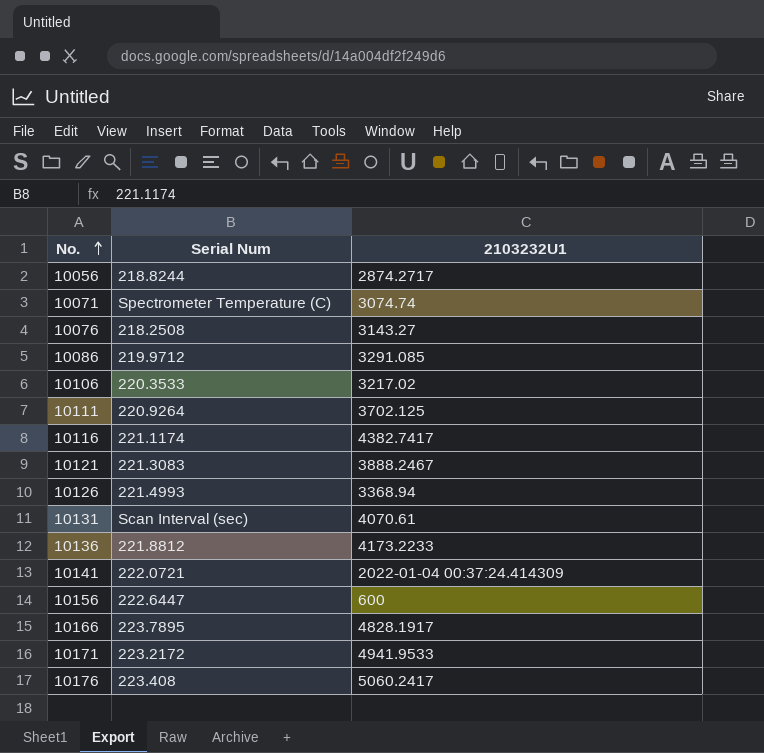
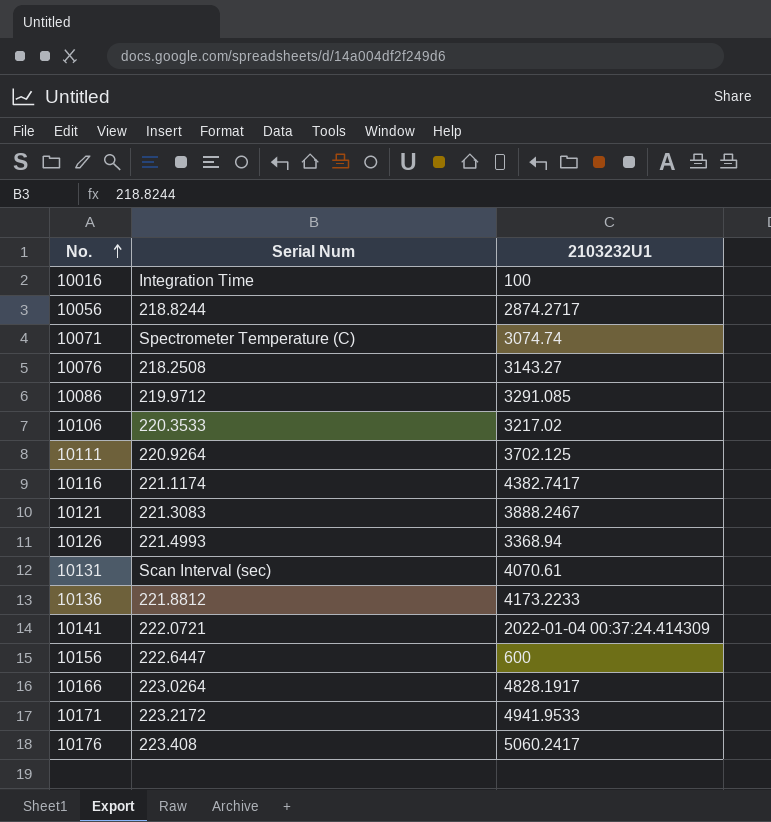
row 10016: none -> Integration Time | 100
10166 | Serial Num: 223.7895 -> 223.0264

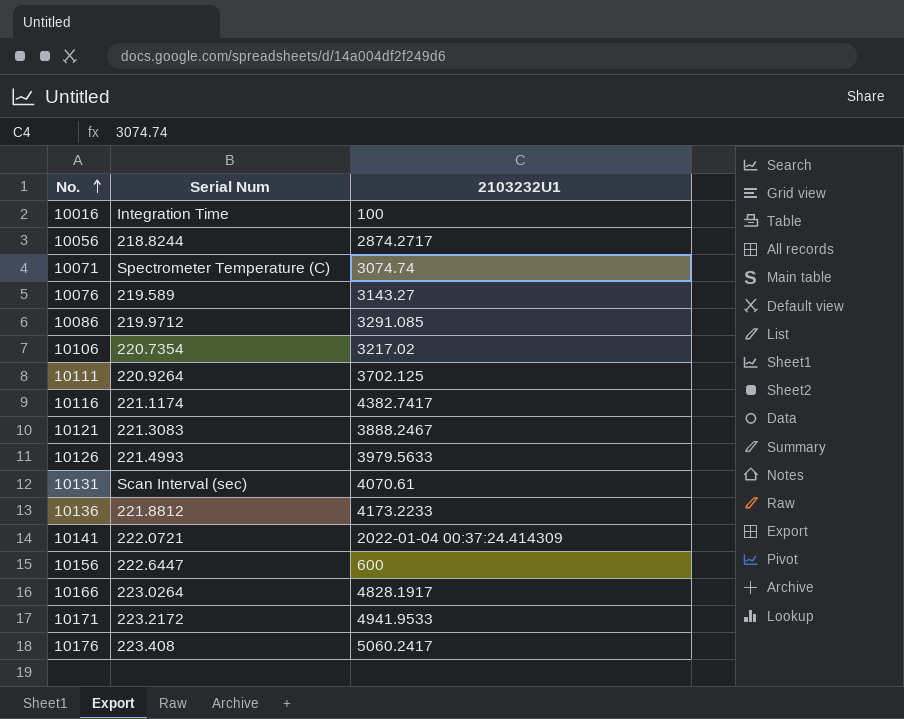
10076 | Serial Num: 218.2508 -> 219.589
10106 | Serial Num: 220.3533 -> 220.7354
10126 | 2103232U1: 3368.94 -> 3979.5633

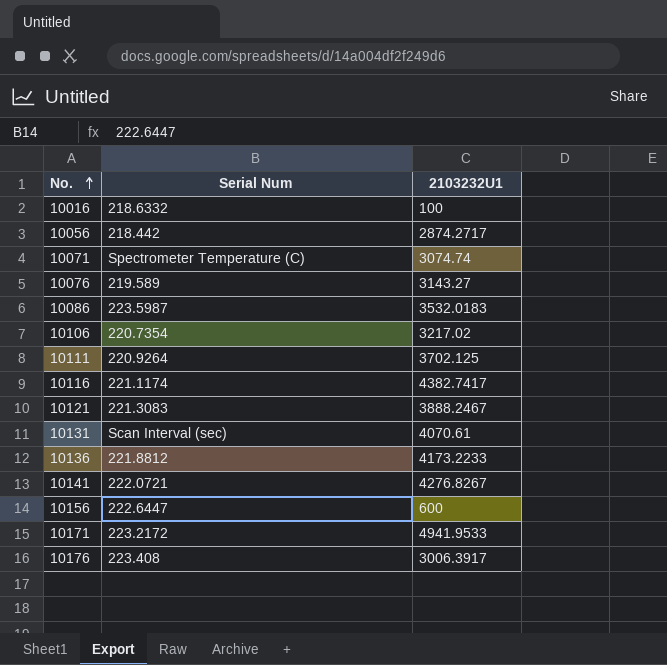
row 10126: 221.4993 | 3979.5633 -> none
row 10166: 223.0264 | 4828.1917 -> none
10016 | Serial Num: Integration Time -> 218.6332
10056 | Serial Num: 218.8244 -> 218.442
10086 | Serial Num: 219.9712 -> 223.5987
10086 | 2103232U1: 3291.085 -> 3532.0183
10141 | 2103232U1: 2022-01-04 00:37:24.414309 -> 4276.8267
10176 | 2103232U1: 5060.2417 -> 3006.3917

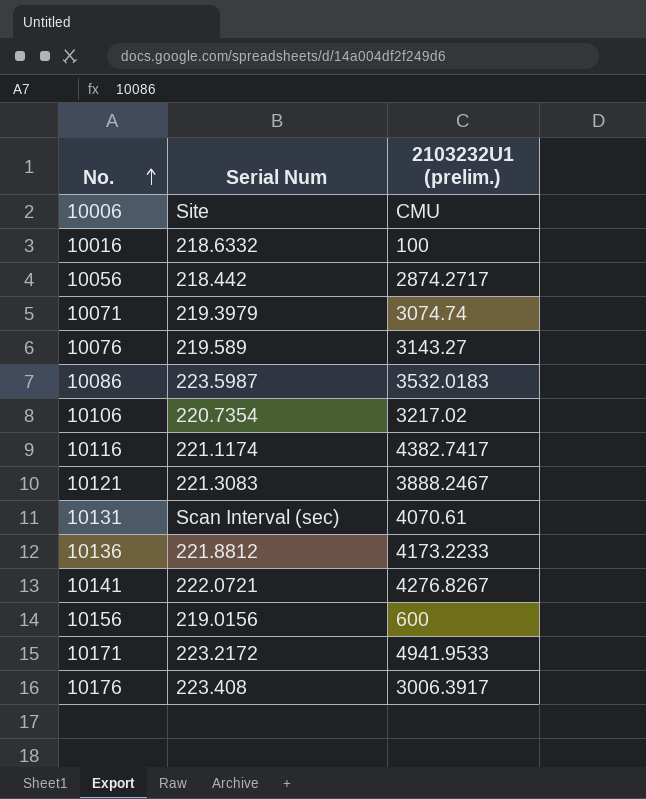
column name: 2103232U1 -> 2103232U1 (prelim.)
row 10111: 220.9264 | 3702.125 -> none
row 10006: none -> Site | CMU
10071 | Serial Num: Spectrometer Temperature (C) -> 219.3979
10156 | Serial Num: 222.6447 -> 219.0156

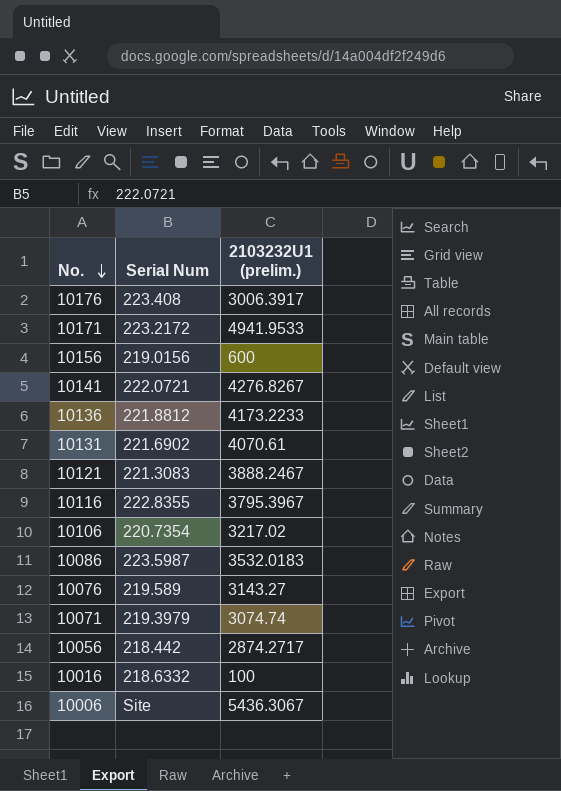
row order: No. ascending -> No. descending
10131 | Serial Num: Scan Interval (sec) -> 221.6902
10116 | Serial Num: 221.1174 -> 222.8355
10116 | 2103232U1 (prelim.): 4382.7417 -> 3795.3967
10006 | 2103232U1 (prelim.): CMU -> 5436.3067

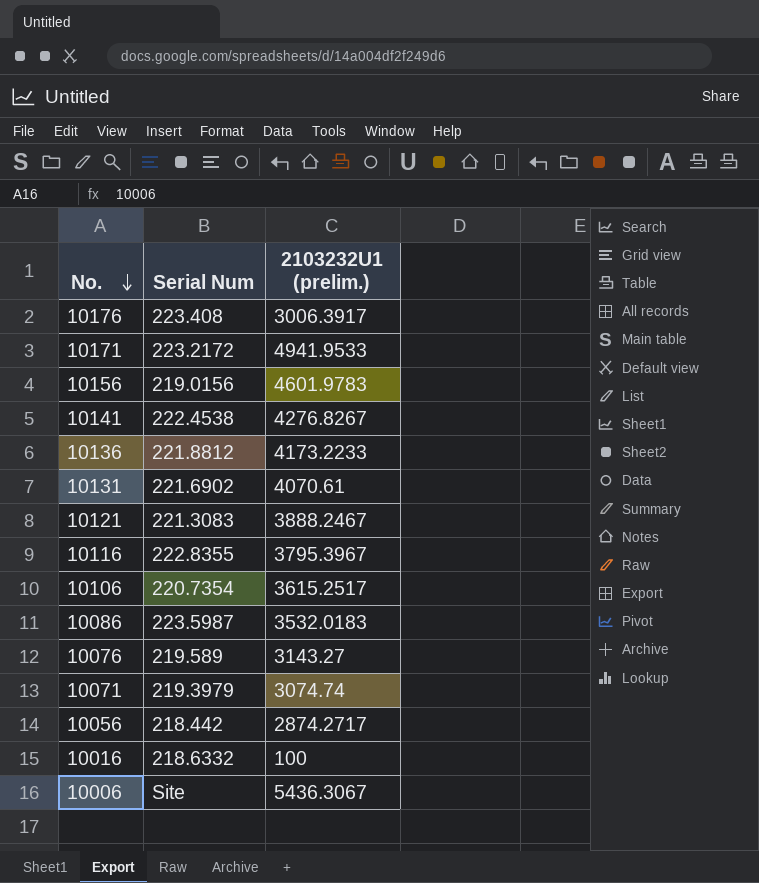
10156 | 2103232U1 (prelim.): 600 -> 4601.9783
10141 | Serial Num: 222.0721 -> 222.4538
10106 | 2103232U1 (prelim.): 3217.02 -> 3615.2517

